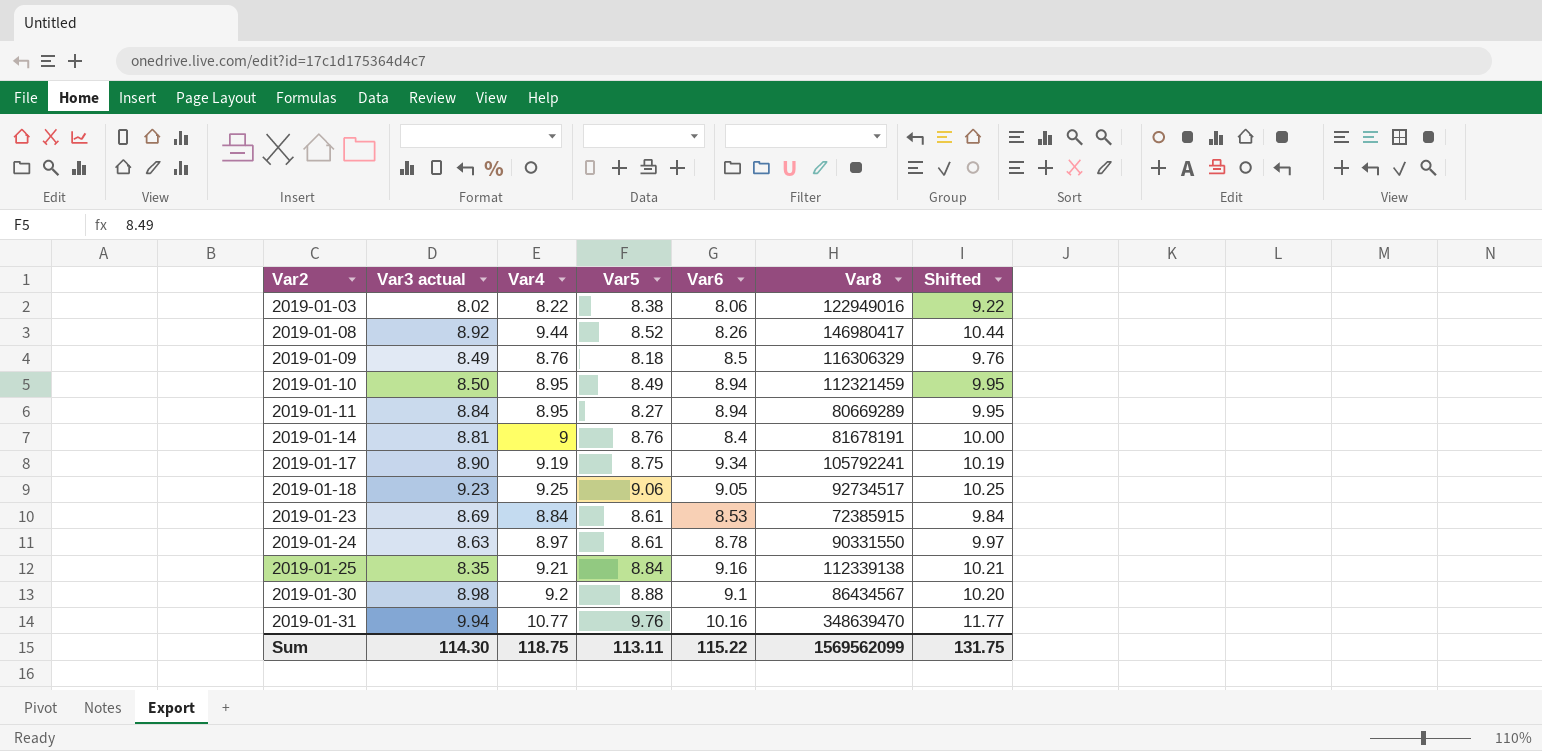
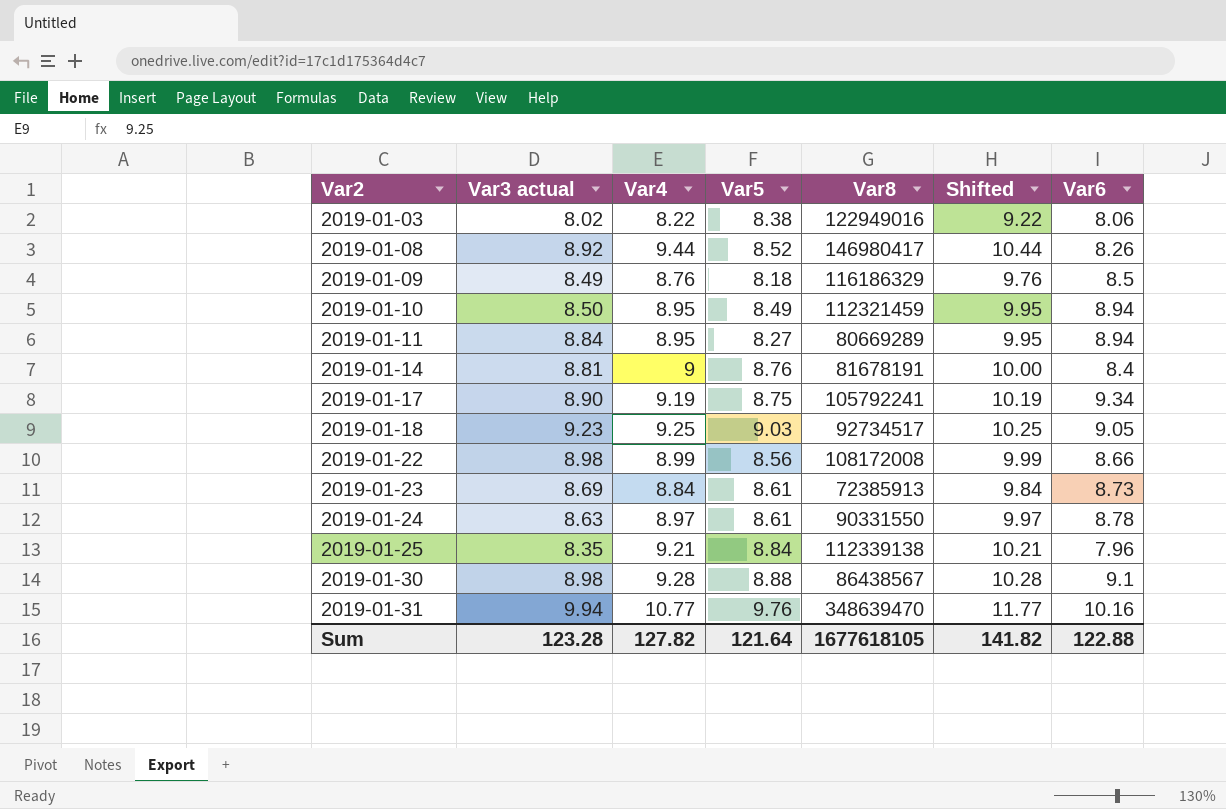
column Var6 | position: 5 -> 7
2019-01-09 | Var8: 116306329 -> 116186329
2019-01-18 | Var5: 9.06 -> 9.03
row 2019-01-22: none -> 8.98 | 8.99 | 8.56 | 108172008 | 9.99 | 8.66
2019-01-23 | Var8: 72385915 -> 72385913
2019-01-23 | Var6: 8.53 -> 8.73
2019-01-25 | Var6: 9.16 -> 7.96
2019-01-30 | Var4: 9.2 -> 9.28
2019-01-30 | Var8: 86434567 -> 86438567
2019-01-30 | Shifted: 10.20 -> 10.28
Sum | Var3 actual: 114.30 -> 123.28
Sum | Var4: 118.75 -> 127.82
Sum | Var5: 113.11 -> 121.64
Sum | Var8: 1569562099 -> 1677618105
Sum | Shifted: 131.75 -> 141.82
Sum | Var6: 115.22 -> 122.88

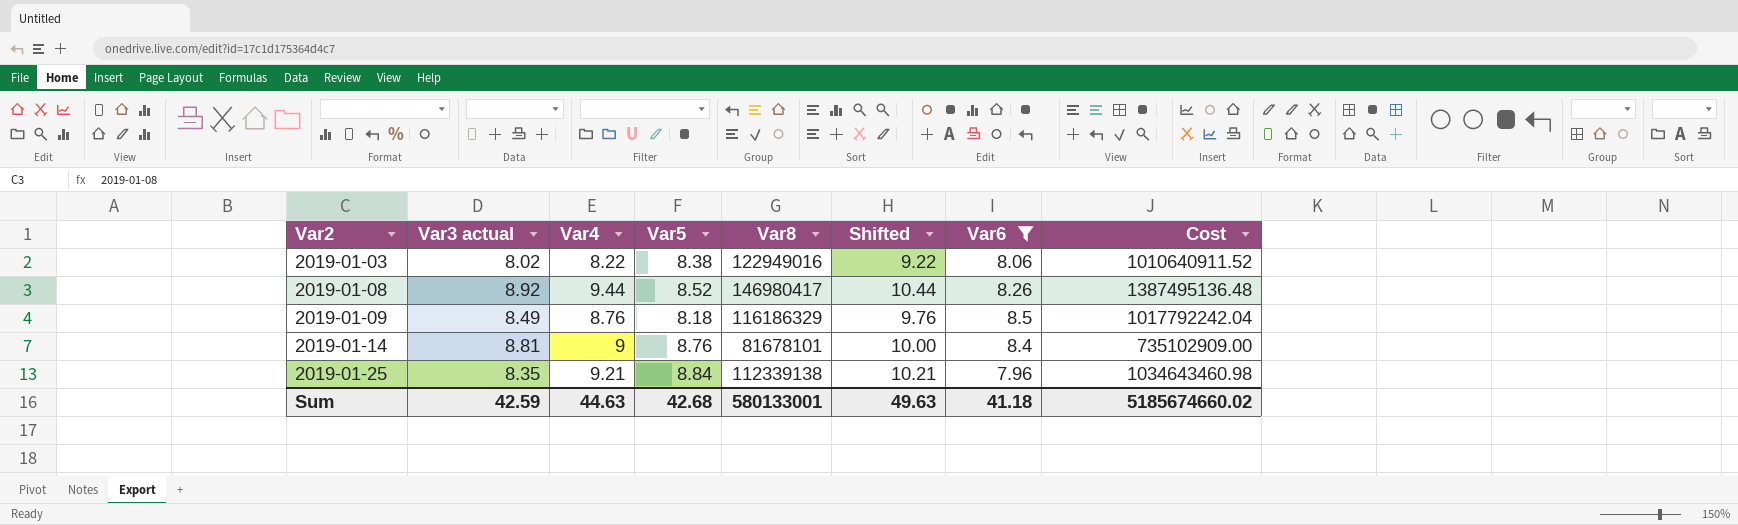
filter: none -> Var6 <= 8.5
column Cost | formula: none -> [Var4] * [Var8]
2019-01-14 | Var8: 81678191 -> 81678101
Sum | Var3 actual: 123.28 -> 42.59
Sum | Var4: 127.82 -> 44.63
Sum | Var5: 121.64 -> 42.68
Sum | Var8: 1677618105 -> 580133001
Sum | Shifted: 141.82 -> 49.63
Sum | Var6: 122.88 -> 41.18

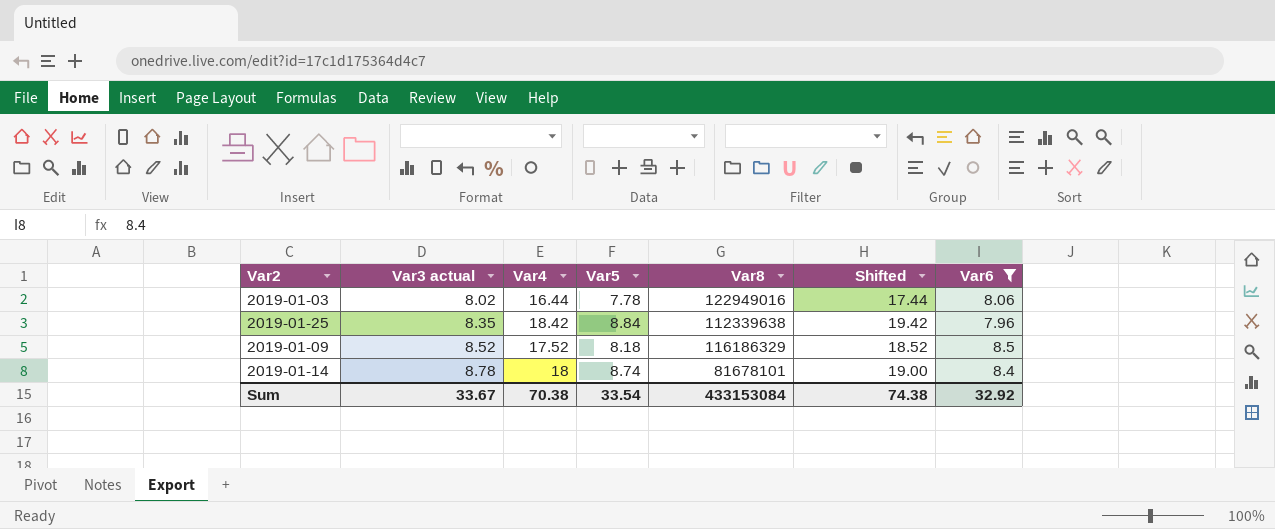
row order: Var2 ascending -> Var3 actual ascending
column Cost | formula: [Var4] * [Var8] -> none
row 2019-01-08: 8.92 | 9.44 | 8.52 | 146980417 | 10.44 | 8.26 | 1387495136.48 -> none
2019-01-03 | Var4: 8.22 -> 16.44
2019-01-03 | Var5: 8.38 -> 7.78
2019-01-03 | Shifted: 9.22 -> 17.44
2019-01-25 | Var4: 9.21 -> 18.42
2019-01-25 | Var8: 112339138 -> 112339638
2019-01-25 | Shifted: 10.21 -> 19.42
2019-01-09 | Var3 actual: 8.49 -> 8.52
2019-01-09 | Var4: 8.76 -> 17.52
2019-01-09 | Shifted: 9.76 -> 18.52
2019-01-14 | Var3 actual: 8.81 -> 8.78
2019-01-14 | Var4: 9 -> 18
2019-01-14 | Var5: 8.76 -> 8.74
2019-01-14 | Shifted: 10.00 -> 19.00
Sum | Var3 actual: 42.59 -> 33.67
Sum | Var4: 44.63 -> 70.38
Sum | Var5: 42.68 -> 33.54
Sum | Var8: 580133001 -> 433153084
Sum | Shifted: 49.63 -> 74.38
Sum | Var6: 41.18 -> 32.92

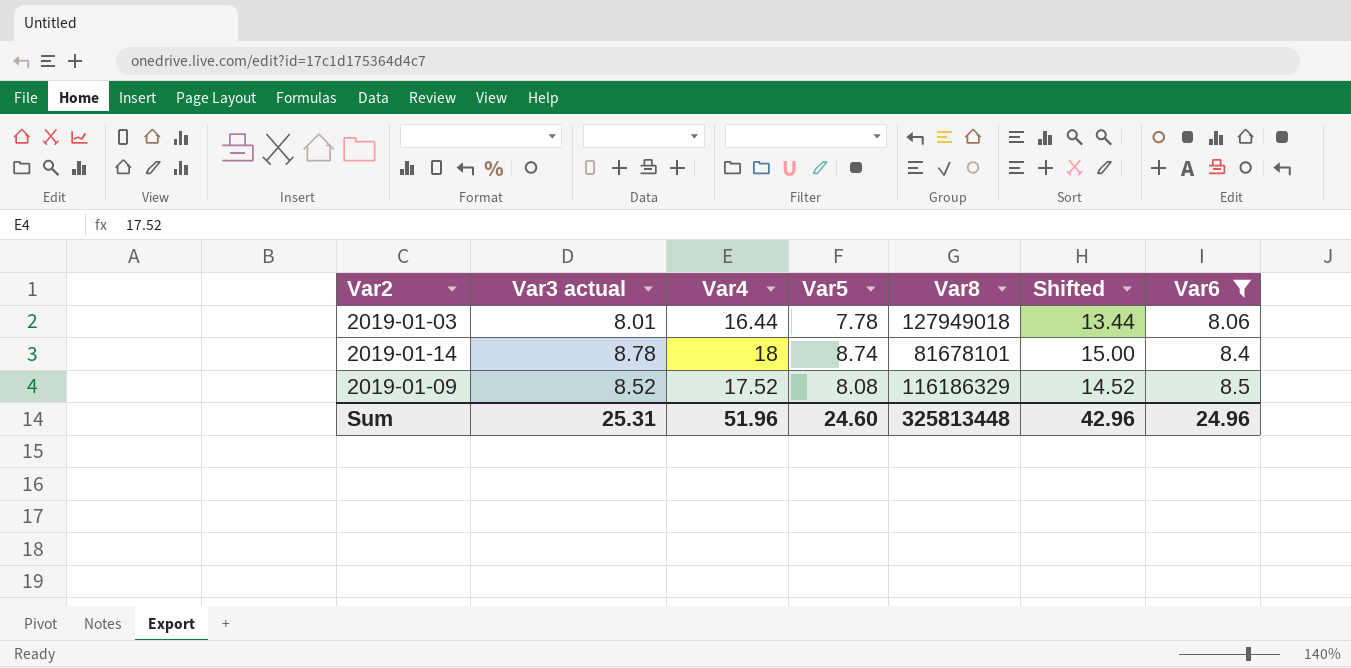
row order: Var3 actual ascending -> Var6 ascending
column Shifted | formula: [Var4] + 1 -> [Var4] - 3
row 2019-01-25: 8.35 | 18.42 | 8.84 | 112339638 | 19.42 | 7.96 -> none
2019-01-03 | Var3 actual: 8.02 -> 8.01
2019-01-03 | Var8: 122949016 -> 127949018
2019-01-09 | Var5: 8.18 -> 8.08
Sum | Var3 actual: 33.67 -> 25.31
Sum | Var4: 70.38 -> 51.96
Sum | Var5: 33.54 -> 24.60
Sum | Var8: 433153084 -> 325813448
Sum | Shifted: 74.38 -> 42.96
Sum | Var6: 32.92 -> 24.96

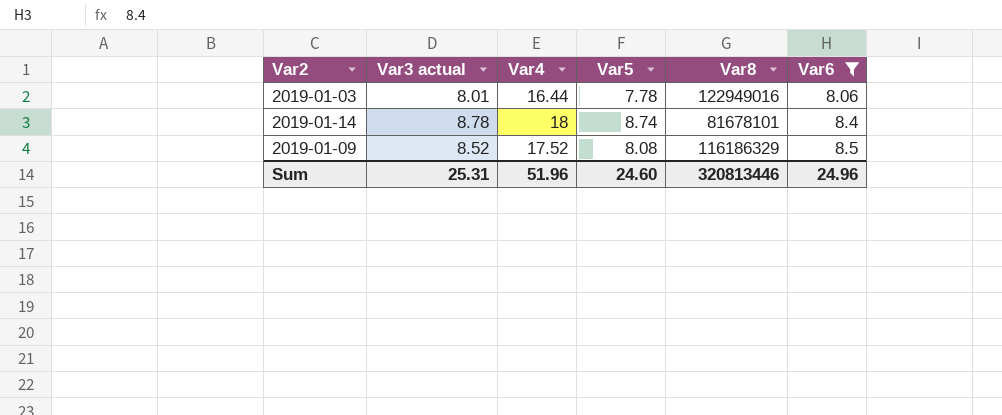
column Shifted | formula: [Var4] - 3 -> none
2019-01-03 | Var8: 127949018 -> 122949016
Sum | Var8: 325813448 -> 320813446

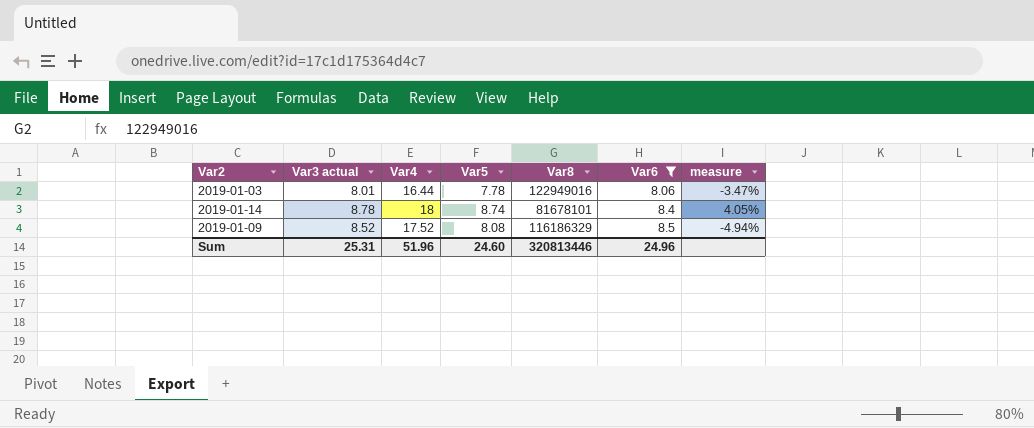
column measure | formula: none -> ([Var5] - [Var6]) / [Var6]

